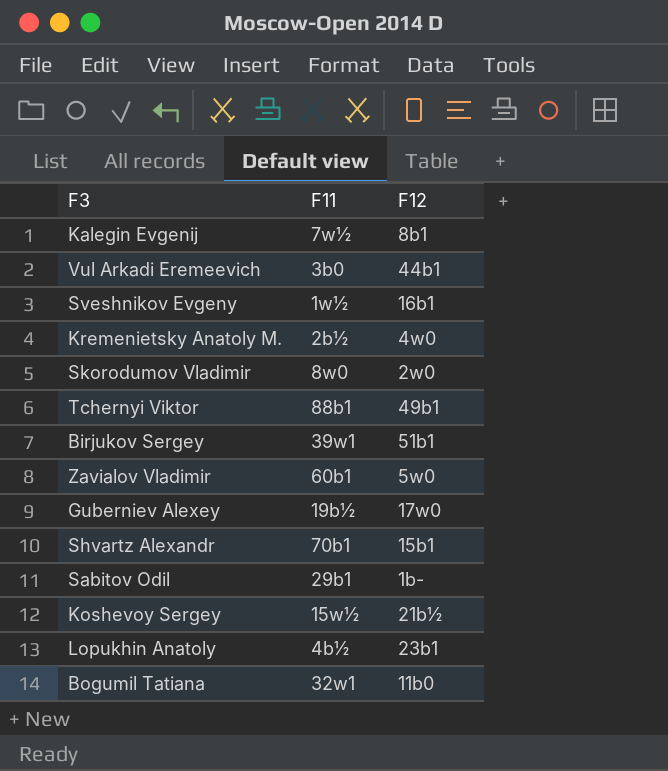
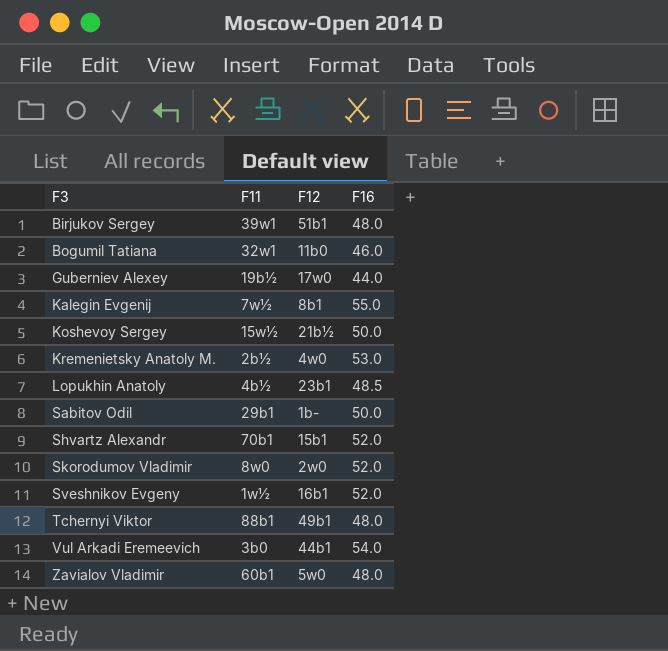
row order: none -> F3 ascending
column F16 | position: none -> 4

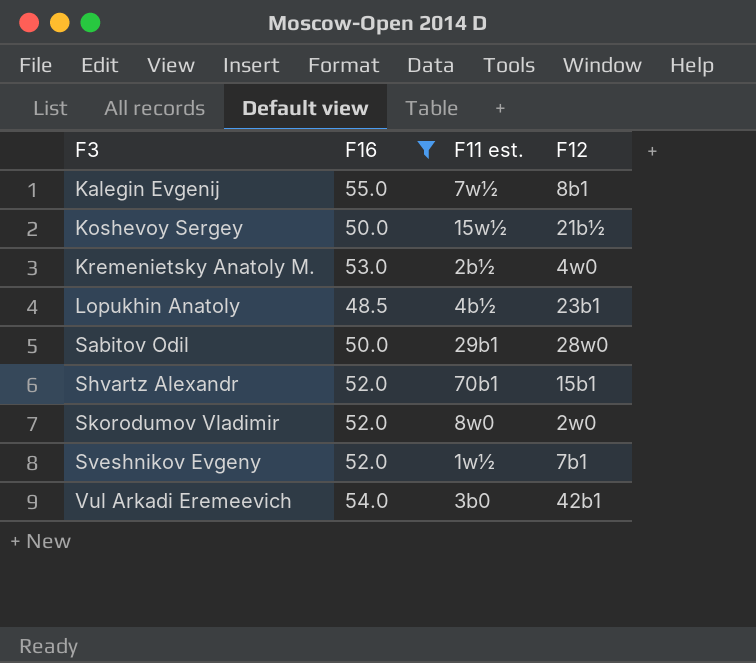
filter: none -> F16 >= 48.5
column F16 | position: 4 -> 2
column name: F11 -> F11 est.
Sabitov Odil | F12: 1b- -> 28w0
Sveshnikov Evgeny | F12: 16b1 -> 7b1
Vul Arkadi Eremeevich | F12: 44b1 -> 42b1

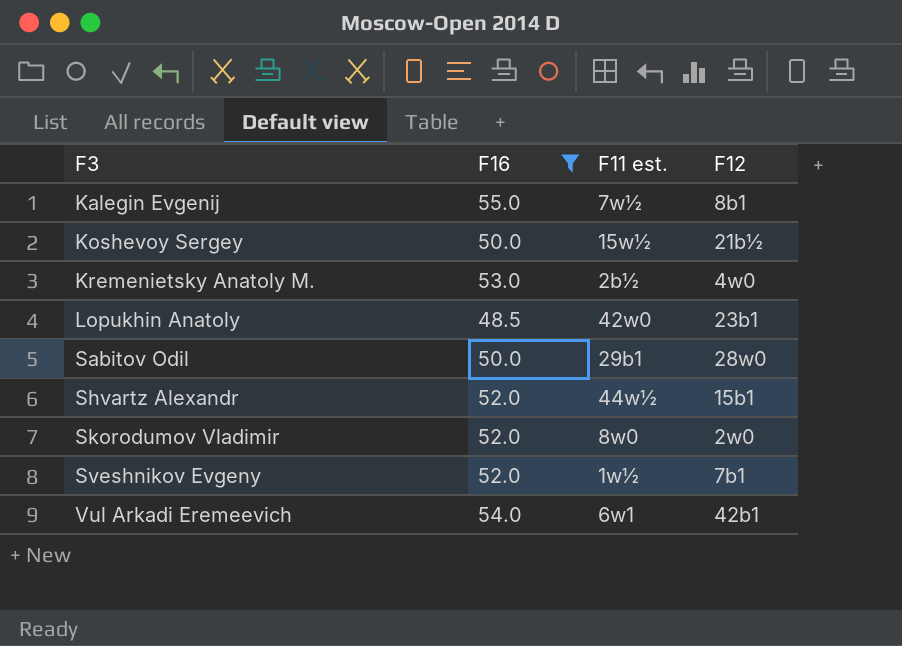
Lopukhin Anatoly | F11 est.: 4b½ -> 42w0
Shvartz Alexandr | F11 est.: 70b1 -> 44w½
Vul Arkadi Eremeevich | F11 est.: 3b0 -> 6w1

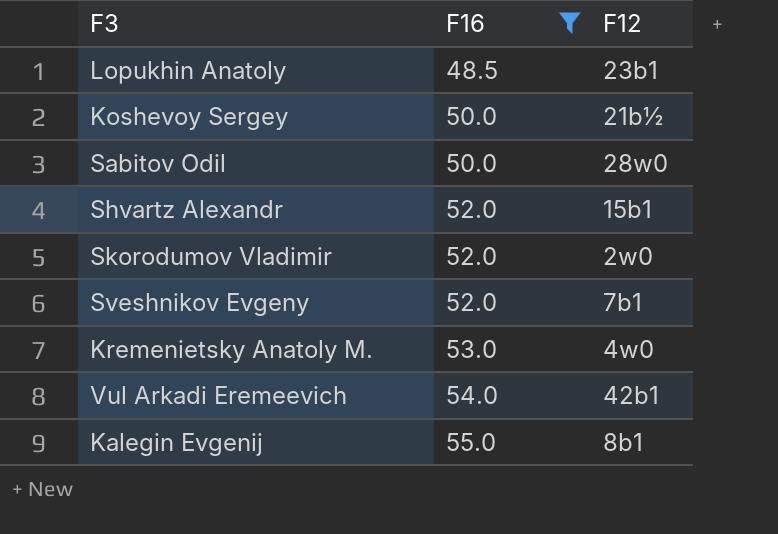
row order: F3 ascending -> F16 ascending
column F11 est. | position: 3 -> none

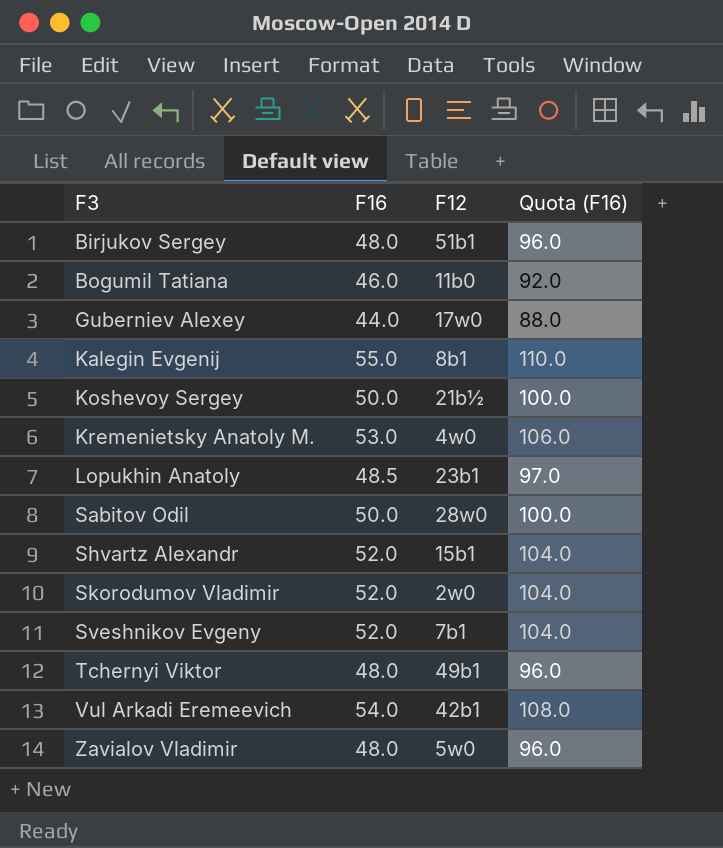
filter: F16 >= 48.5 -> none
row order: F16 ascending -> F3 ascending
column Quota (F16) | formula: none -> [F16] * 2

